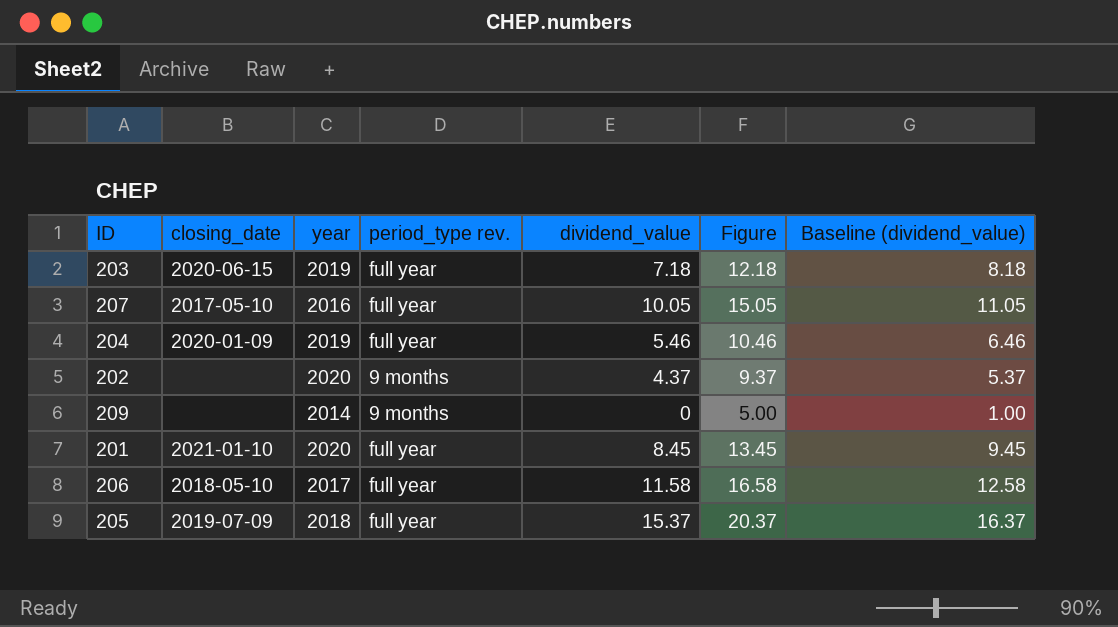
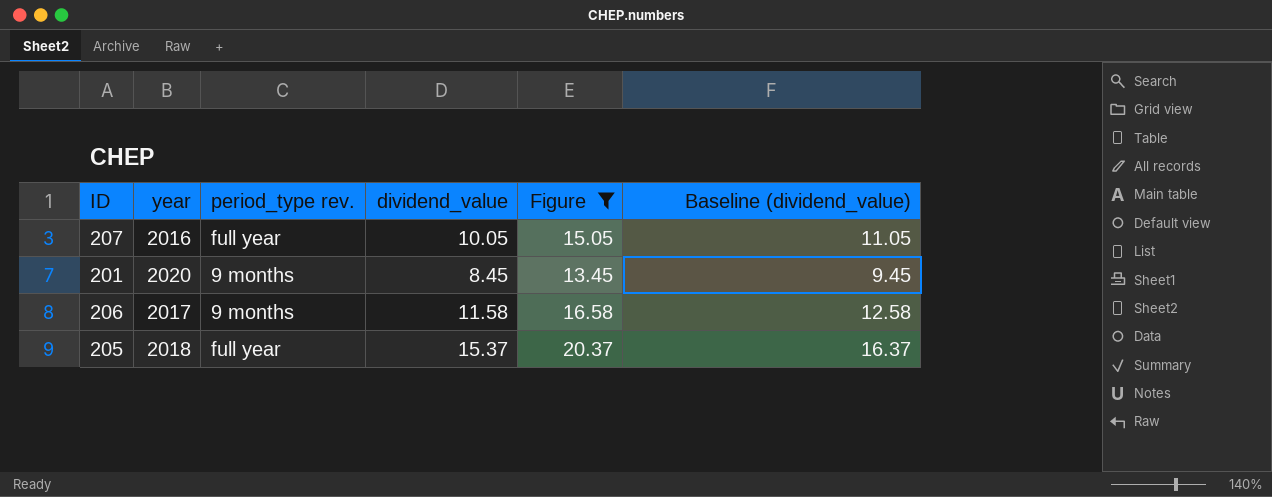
filter: none -> Figure >= 13.45
column closing_date | position: 2 -> none
201 | period_type rev.: full year -> 9 months
206 | period_type rev.: full year -> 9 months

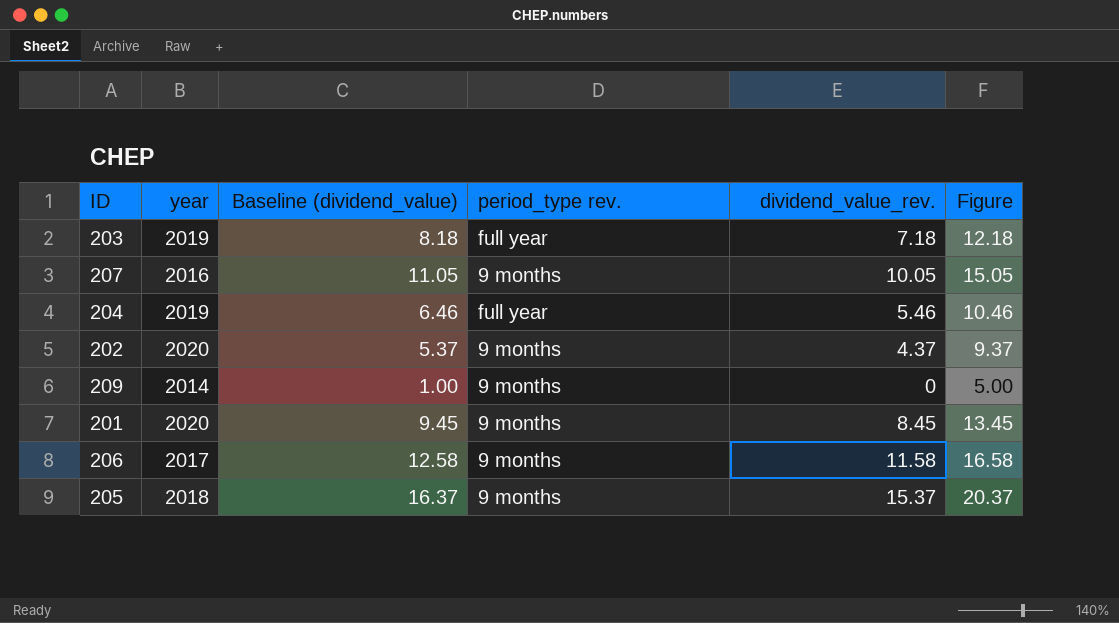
filter: Figure >= 13.45 -> none
column Baseline (dividend_value) | position: 6 -> 3
column name: dividend_value -> dividend_value_rev.
207 | period_type rev.: full year -> 9 months
205 | period_type rev.: full year -> 9 months

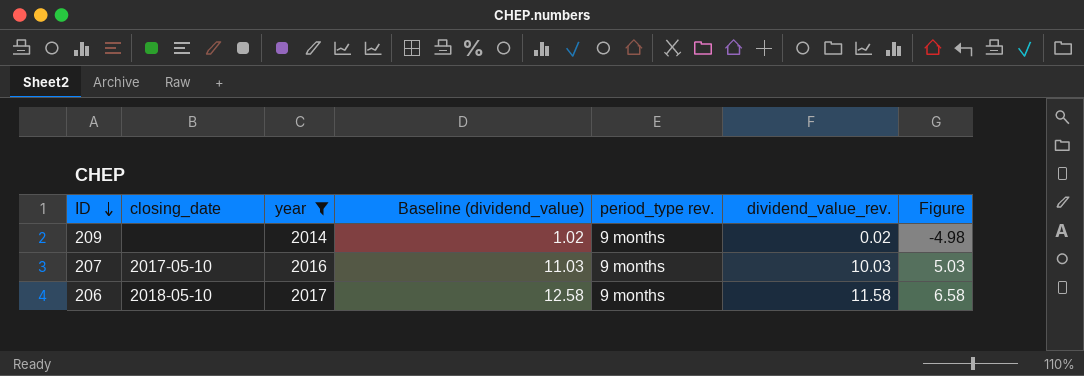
filter: none -> year <= 2017
row order: none -> ID descending
column closing_date | position: none -> 2
column Figure | formula: [dividend_value_rev.] + 5 -> [dividend_value_rev.] - 5
209 | Baseline (dividend_value): 1.00 -> 1.02
209 | dividend_value_rev.: 0 -> 0.02
207 | Baseline (dividend_value): 11.05 -> 11.03
207 | dividend_value_rev.: 10.05 -> 10.03

